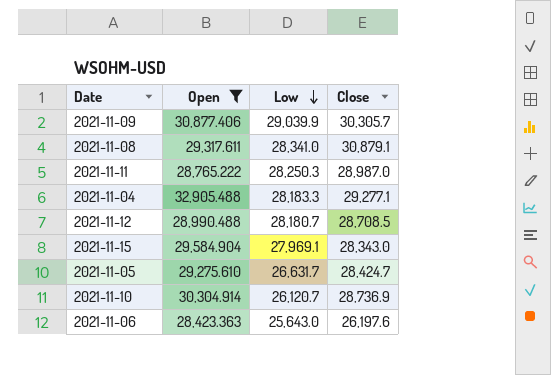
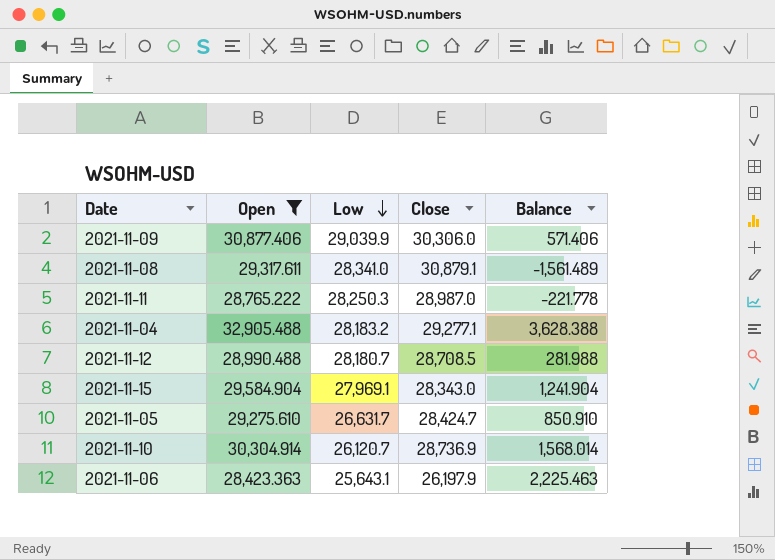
column Balance | formula: none -> [Open] - [Close]
2021-11-09 | Close: 30,305.7 -> 30,306.0
2021-11-04 | Low: 28,183.3 -> 28,183.2
2021-11-06 | Low: 25,643.0 -> 25,643.1
2021-11-06 | Close: 26,197.6 -> 26,197.9

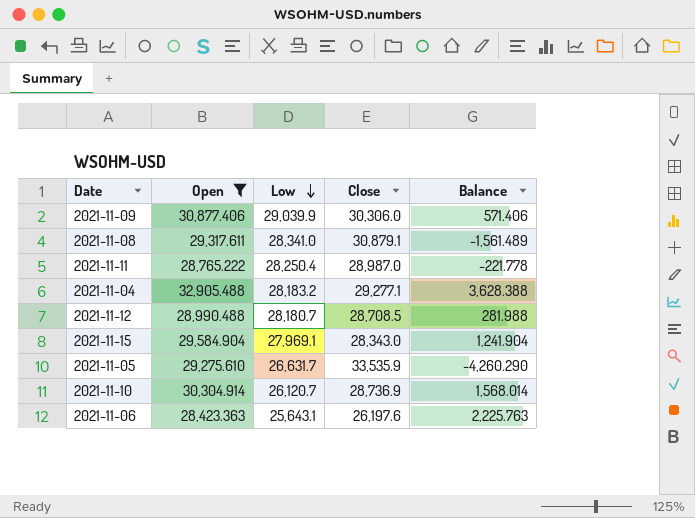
2021-11-11 | Low: 28,250.3 -> 28,250.4
2021-11-05 | Close: 28,424.7 -> 33,535.9
2021-11-05 | Balance: 850.910 -> -4,260.290
2021-11-06 | Close: 26,197.9 -> 26,197.6
2021-11-06 | Balance: 2,225.463 -> 2,225.763

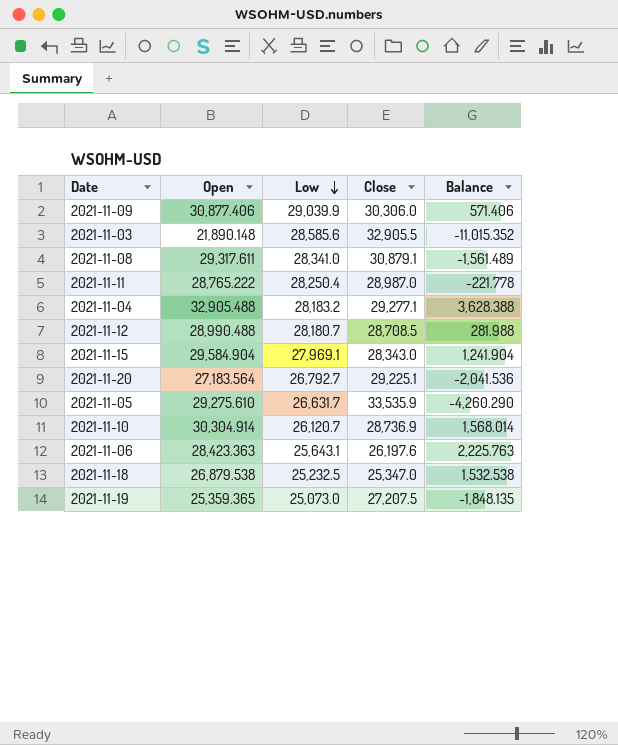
filter: Open >= 28,423.363 -> none

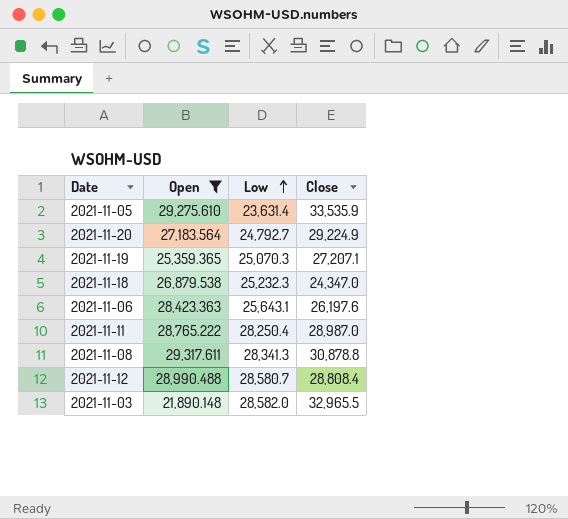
filter: none -> Open <= 29,317.611
row order: Low descending -> Low ascending
column Balance | formula: [Open] - [Close] -> none
2021-11-05 | Low: 26,631.7 -> 23,631.4
2021-11-20 | Low: 26,792.7 -> 24,792.7
2021-11-20 | Close: 29,225.1 -> 29,224.9
2021-11-19 | Low: 25,073.0 -> 25,070.3
2021-11-19 | Close: 27,207.5 -> 27,207.1
2021-11-18 | Low: 25,232.5 -> 25,232.3
2021-11-18 | Close: 25,347.0 -> 24,347.0
2021-11-08 | Low: 28,341.0 -> 28,341.3
2021-11-08 | Close: 30,879.1 -> 30,878.8
2021-11-12 | Low: 28,180.7 -> 28,580.7
2021-11-12 | Close: 28,708.5 -> 28,808.4
2021-11-03 | Low: 28,585.6 -> 28,582.0
2021-11-03 | Close: 32,905.5 -> 32,965.5

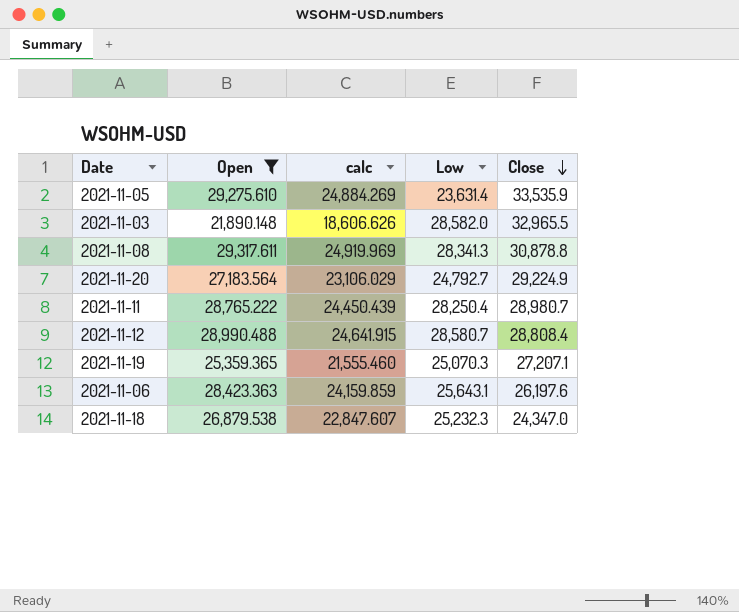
row order: Low ascending -> Close descending
column calc | formula: none -> [Open] * 0.85
2021-11-11 | Close: 28,987.0 -> 28,980.7

